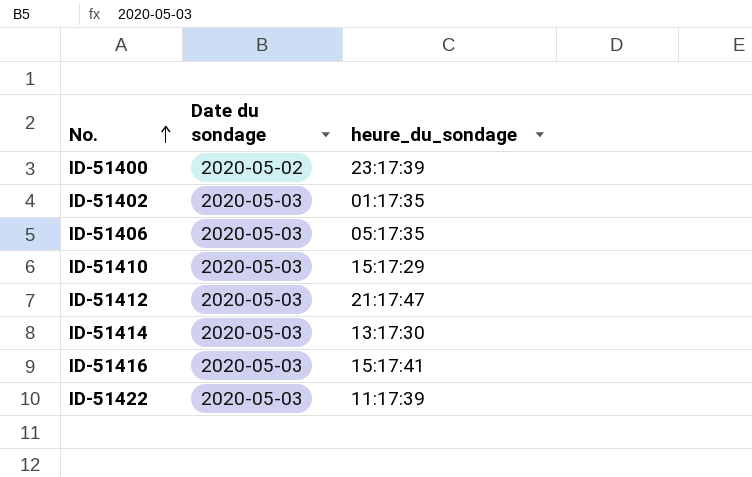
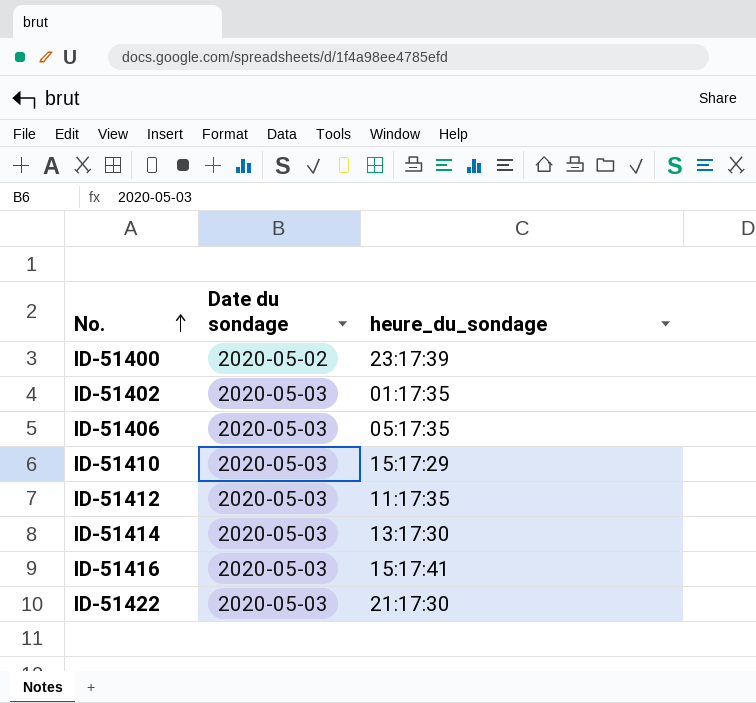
ID-51412 | heure_du_sondage: 21:17:47 -> 11:17:35
ID-51422 | heure_du_sondage: 11:17:39 -> 21:17:30

